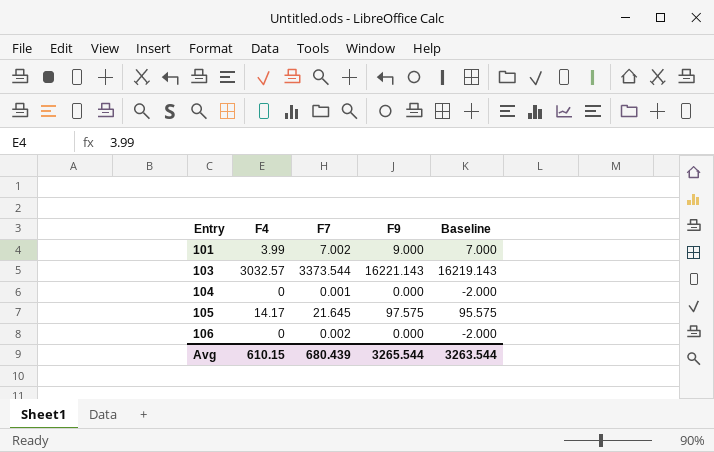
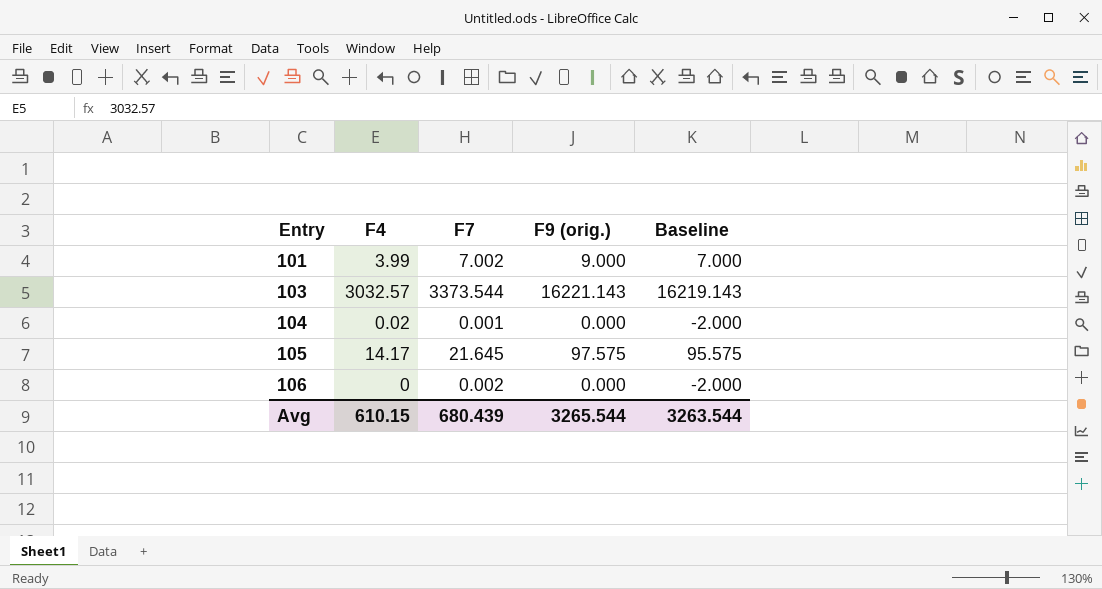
column name: F9 -> F9 (orig.)
104 | F4: 0 -> 0.02

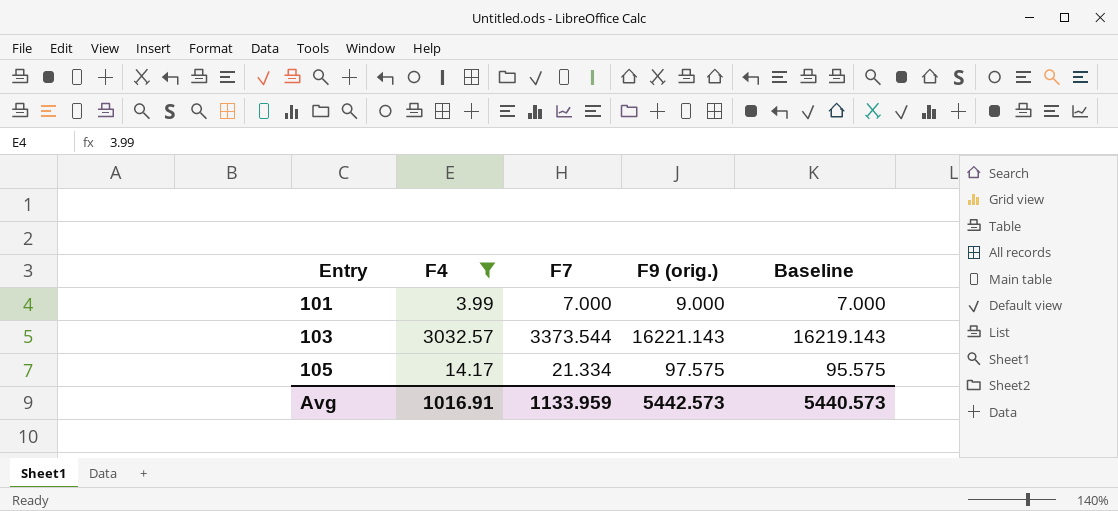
filter: none -> F4 >= 3.99
101 | F7: 7.002 -> 7.000
105 | F7: 21.645 -> 21.334
Avg | F4: 610.15 -> 1016.91
Avg | F7: 680.439 -> 1133.959
Avg | F9 (orig.): 3265.544 -> 5442.573
Avg | Baseline: 3263.544 -> 5440.573

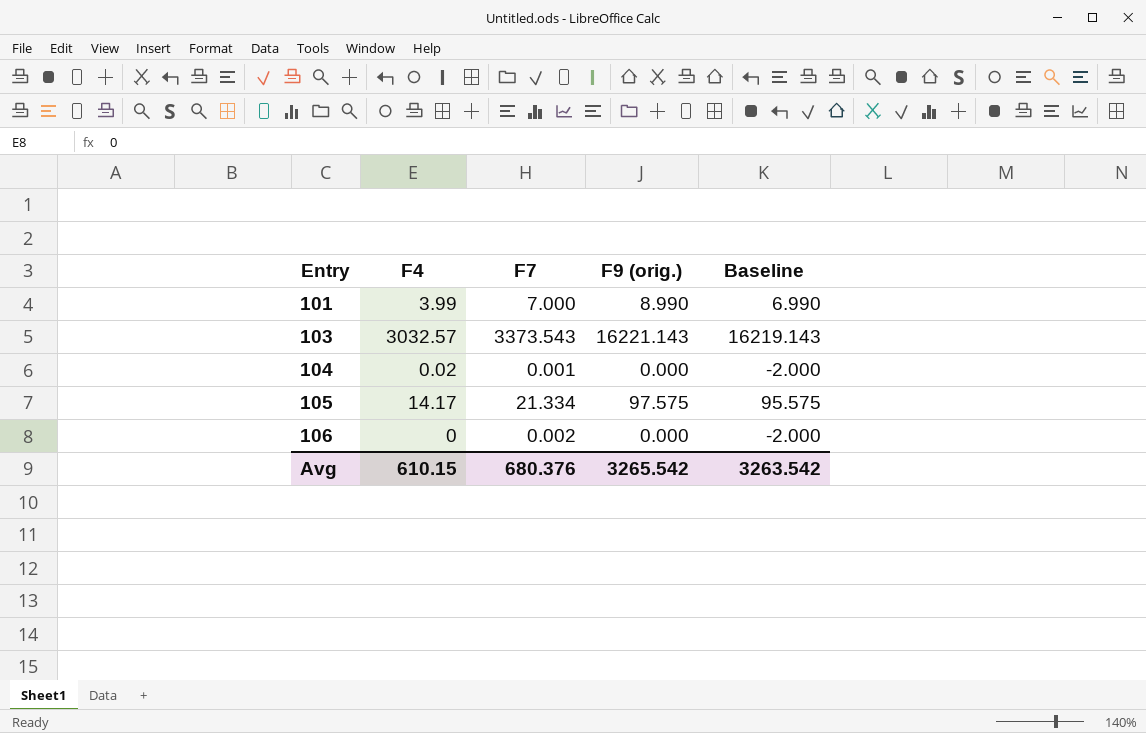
filter: F4 >= 3.99 -> none
101 | F9 (orig.): 9.000 -> 8.990
101 | Baseline: 7.000 -> 6.990
103 | F7: 3373.544 -> 3373.543
Avg | F4: 1016.91 -> 610.15
Avg | F7: 1133.959 -> 680.376
Avg | F9 (orig.): 5442.573 -> 3265.542
Avg | Baseline: 5440.573 -> 3263.542

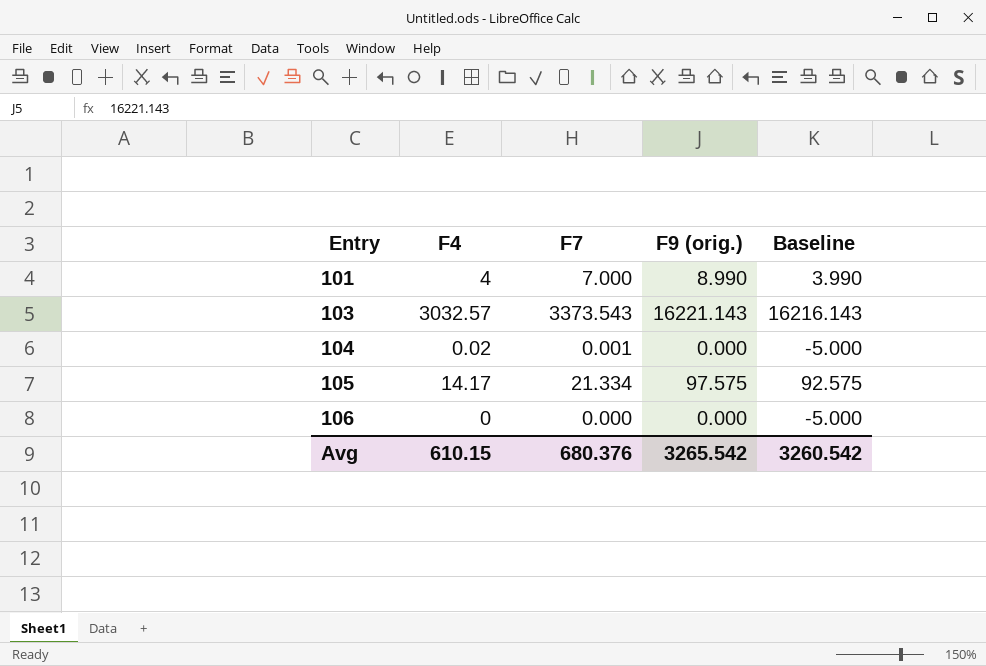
column Baseline | formula: [F9 (orig.)] - 2 -> [F9 (orig.)] - 5
101 | F4: 3.99 -> 4
106 | F7: 0.002 -> 0.000
Avg | Baseline: 3263.542 -> 3260.542

